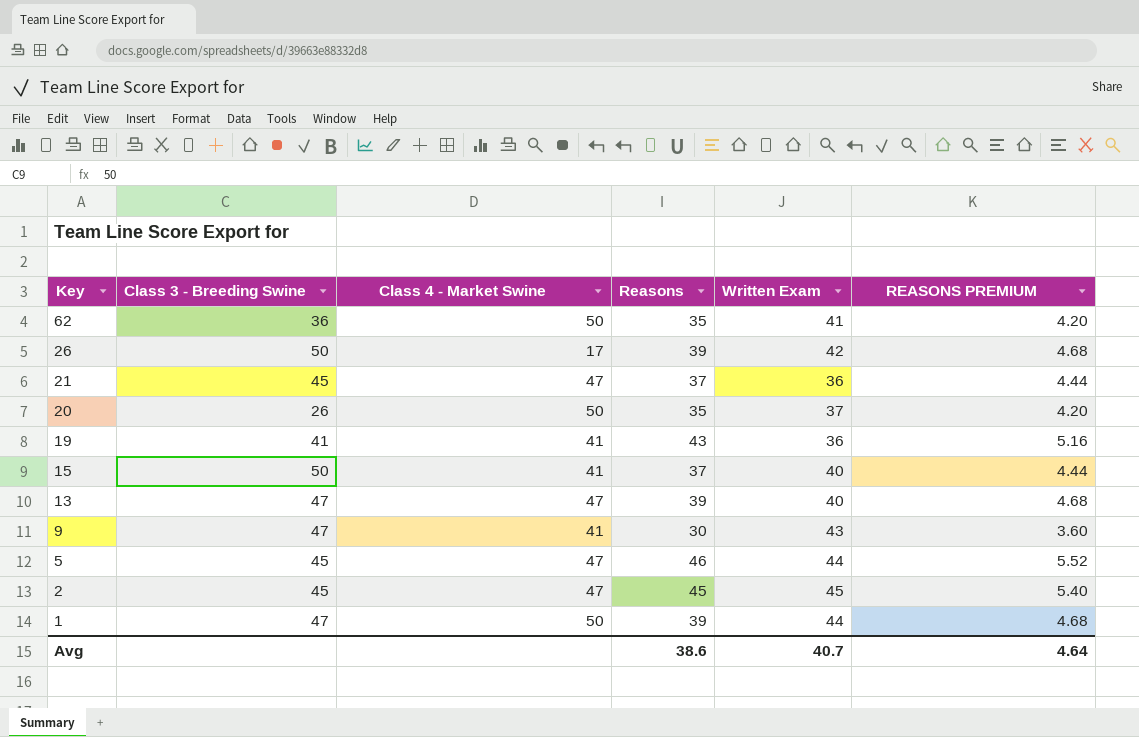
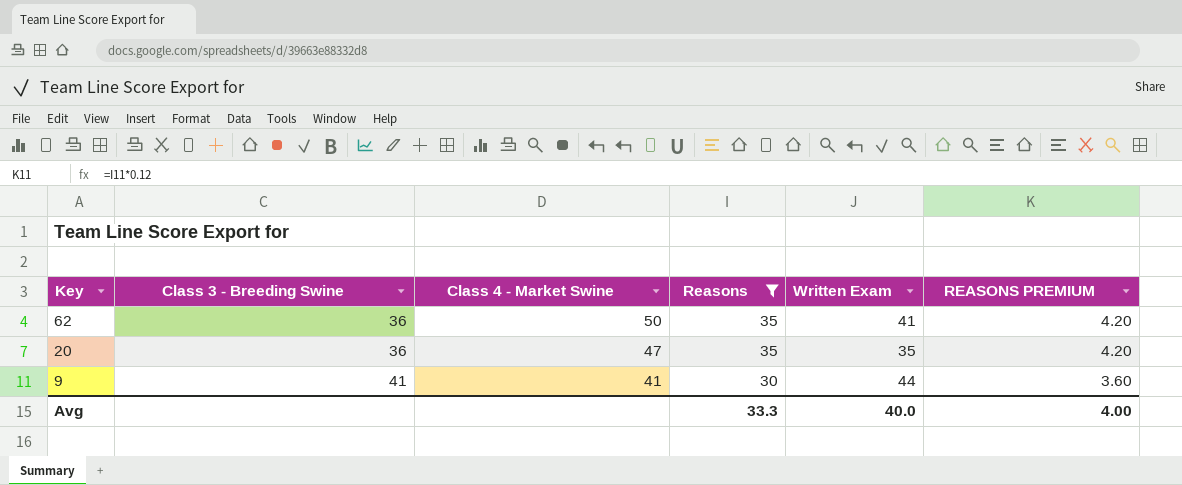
filter: none -> Reasons <= 35
20 | Class 3 - Breeding Swine: 26 -> 36
20 | Class 4 - Market Swine: 50 -> 47
20 | Written Exam: 37 -> 35
9 | Class 3 - Breeding Swine: 47 -> 41
9 | Written Exam: 43 -> 44
Avg | Reasons: 38.6 -> 33.3
Avg | Written Exam: 40.7 -> 40.0
Avg | REASONS PREMIUM: 4.64 -> 4.00

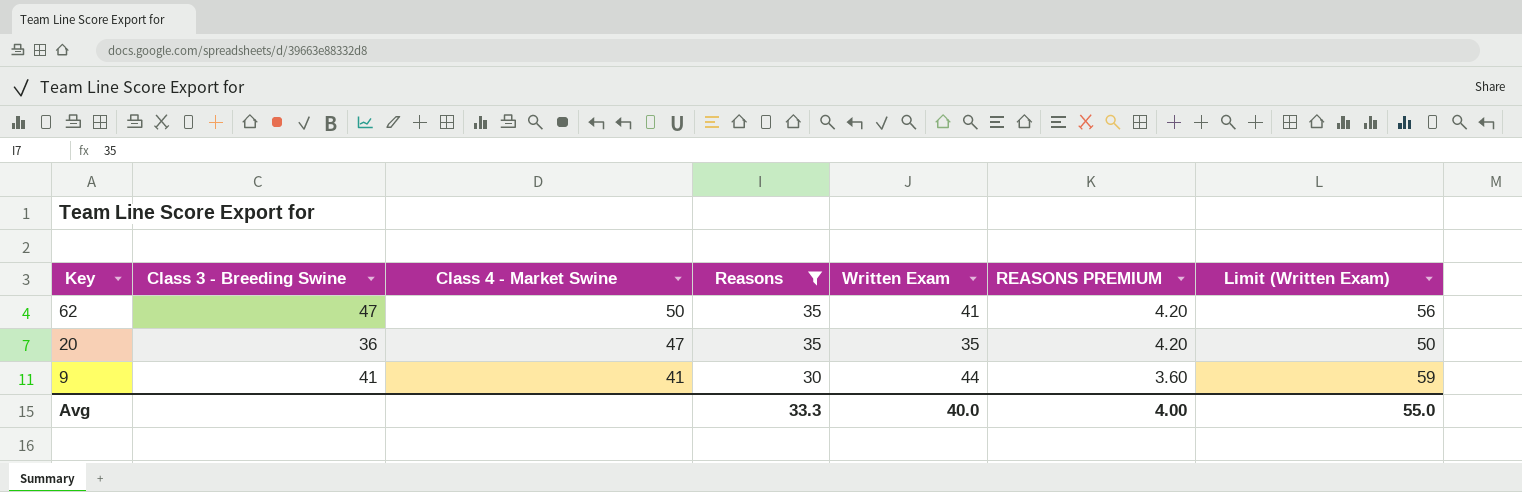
column Limit (Written Exam) | formula: none -> [Written Exam] + 15
62 | Class 3 - Breeding Swine: 36 -> 47

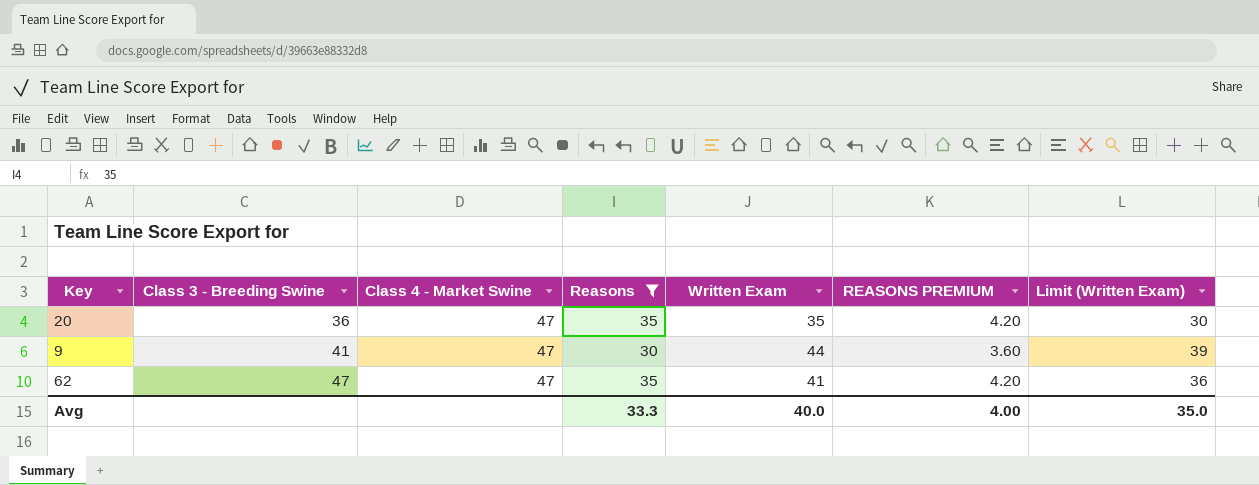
row order: Key descending -> Class 3 - Breeding Swine ascending
column Limit (Written Exam) | formula: [Written Exam] + 15 -> [Written Exam] - 5
9 | Class 4 - Market Swine: 41 -> 47
62 | Class 4 - Market Swine: 50 -> 47
Avg | Limit (Written Exam): 55.0 -> 35.0

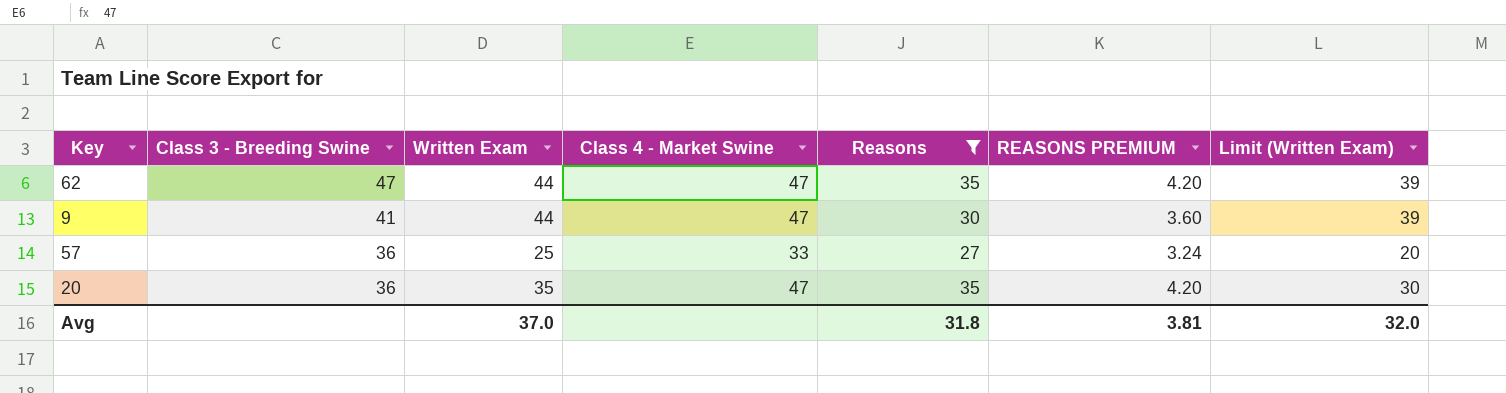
row order: Class 3 - Breeding Swine ascending -> Class 3 - Breeding Swine descending
column Written Exam | position: 5 -> 3
62 | Written Exam: 41 -> 44
62 | Limit (Written Exam): 36 -> 39
row 57: none -> 36 | 25 | 33 | 27 | 3.24 | 20
Avg | Written Exam: 40.0 -> 37.0
Avg | Reasons: 33.3 -> 31.8
Avg | REASONS PREMIUM: 4.00 -> 3.81
Avg | Limit (Written Exam): 35.0 -> 32.0

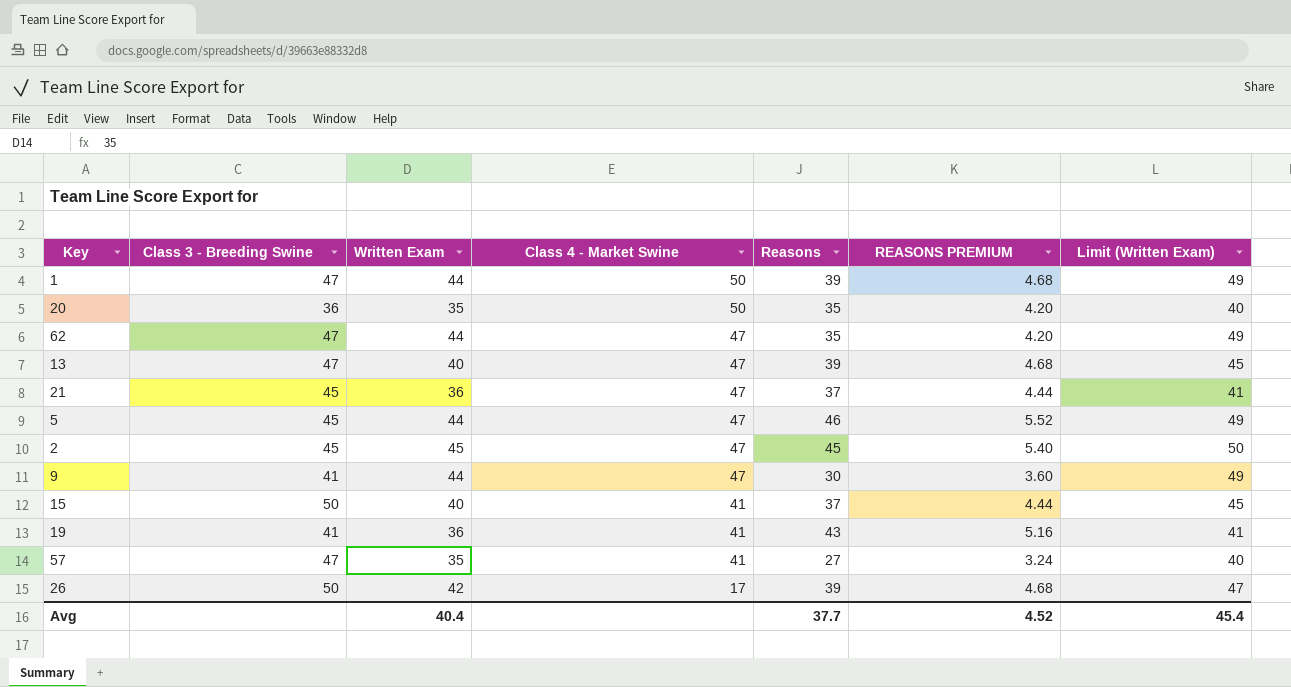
filter: Reasons <= 35 -> none
row order: Class 3 - Breeding Swine descending -> Class 4 - Market Swine descending
column Limit (Written Exam) | formula: [Written Exam] - 5 -> [Written Exam] + 5
20 | Class 4 - Market Swine: 47 -> 50
57 | Class 3 - Breeding Swine: 36 -> 47
57 | Written Exam: 25 -> 35
57 | Class 4 - Market Swine: 33 -> 41
Avg | Written Exam: 37.0 -> 40.4
Avg | Reasons: 31.8 -> 37.7
Avg | REASONS PREMIUM: 3.81 -> 4.52
Avg | Limit (Written Exam): 32.0 -> 45.4

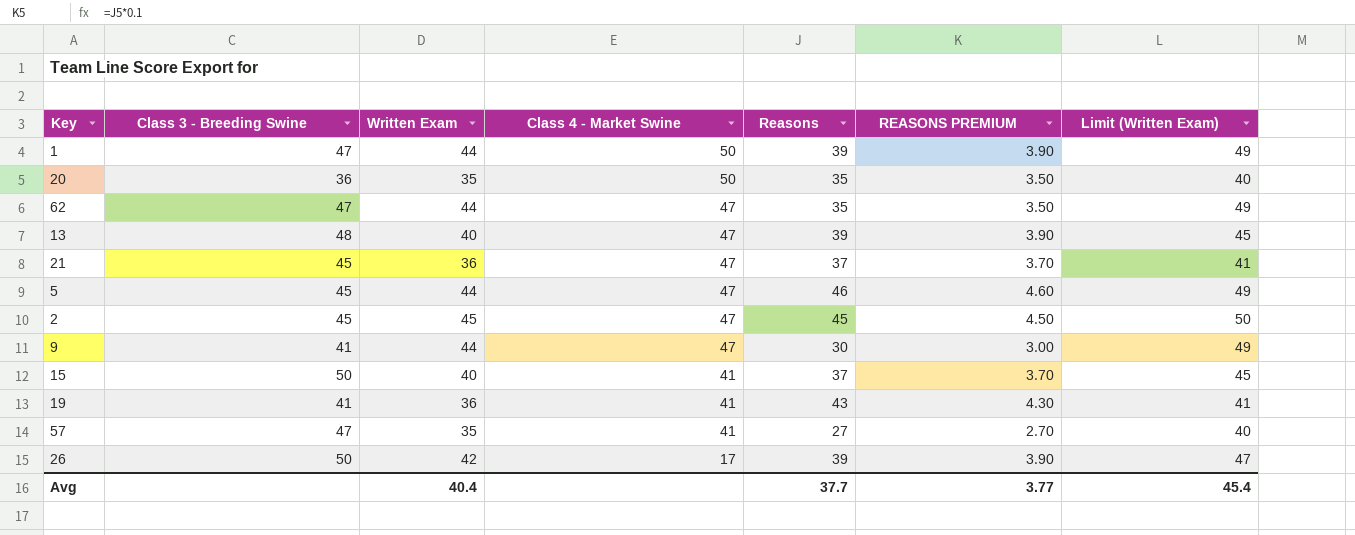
column REASONS PREMIUM | formula: [Reasons] * 0.12 -> [Reasons] * 0.1
13 | Class 3 - Breeding Swine: 47 -> 48
Avg | REASONS PREMIUM: 4.52 -> 3.77

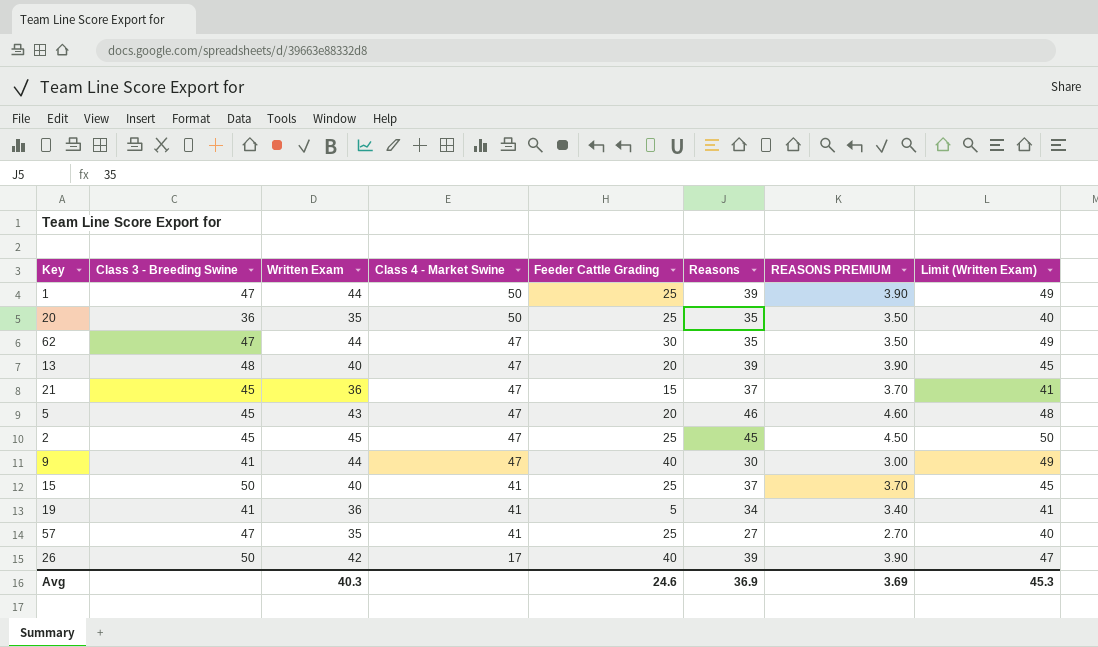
column Feeder Cattle Grading | position: none -> 5
5 | Written Exam: 44 -> 43
5 | Limit (Written Exam): 49 -> 48
19 | Reasons: 43 -> 34
19 | REASONS PREMIUM: 4.30 -> 3.40
Avg | Written Exam: 40.4 -> 40.3
Avg | Reasons: 37.7 -> 36.9
Avg | REASONS PREMIUM: 3.77 -> 3.69
Avg | Limit (Written Exam): 45.4 -> 45.3

